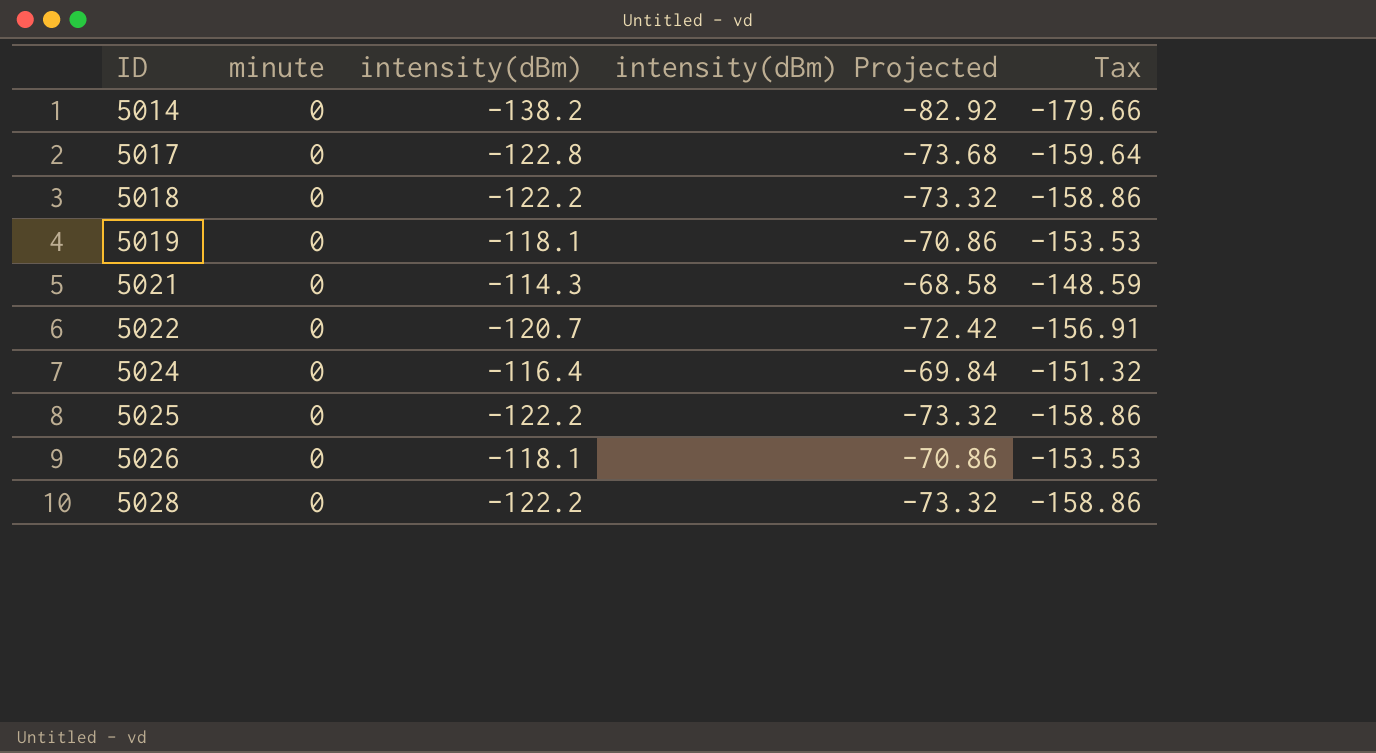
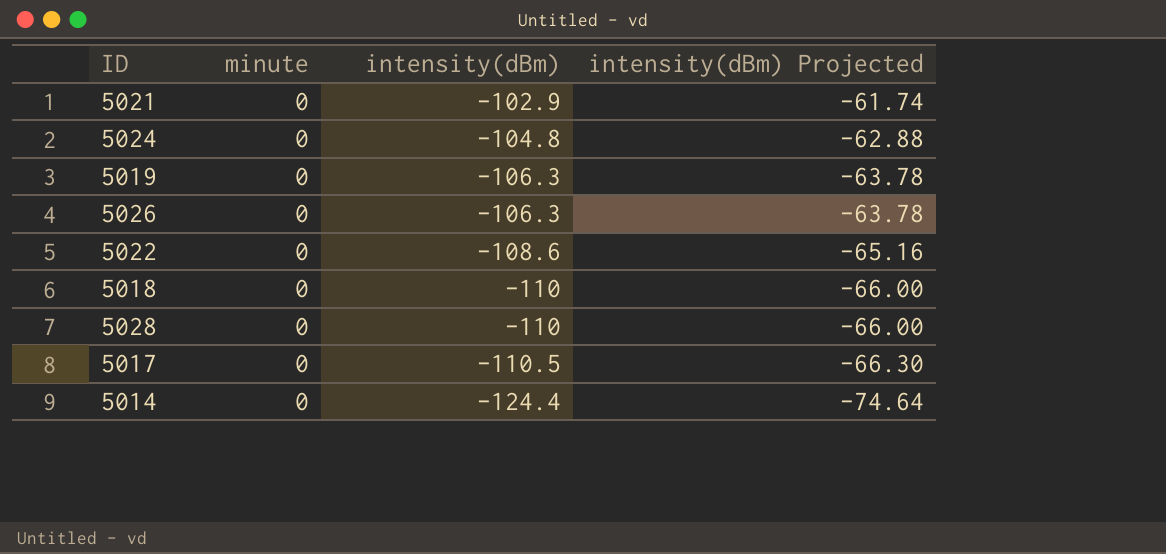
row order: ID ascending -> intensity(dBm) descending
column Tax | formula: [intensity(dBm)] * 1.3 -> none
row 5025: 0 | -122.2 | -73.32 | -158.86 -> none
5021 | intensity(dBm): -114.3 -> -102.9
5021 | intensity(dBm) Projected: -68.58 -> -61.74
5024 | intensity(dBm): -116.4 -> -104.8
5024 | intensity(dBm) Projected: -69.84 -> -62.88
5019 | intensity(dBm): -118.1 -> -106.3
5019 | intensity(dBm) Projected: -70.86 -> -63.78
5026 | intensity(dBm): -118.1 -> -106.3
5026 | intensity(dBm) Projected: -70.86 -> -63.78
5022 | intensity(dBm): -120.7 -> -108.6
5022 | intensity(dBm) Projected: -72.42 -> -65.16
5018 | intensity(dBm): -122.2 -> -110
5018 | intensity(dBm) Projected: -73.32 -> -66.00
5028 | intensity(dBm): -122.2 -> -110
5028 | intensity(dBm) Projected: -73.32 -> -66.00
5017 | intensity(dBm): -122.8 -> -110.5
5017 | intensity(dBm) Projected: -73.68 -> -66.30
5014 | intensity(dBm): -138.2 -> -124.4
5014 | intensity(dBm) Projected: -82.92 -> -74.64

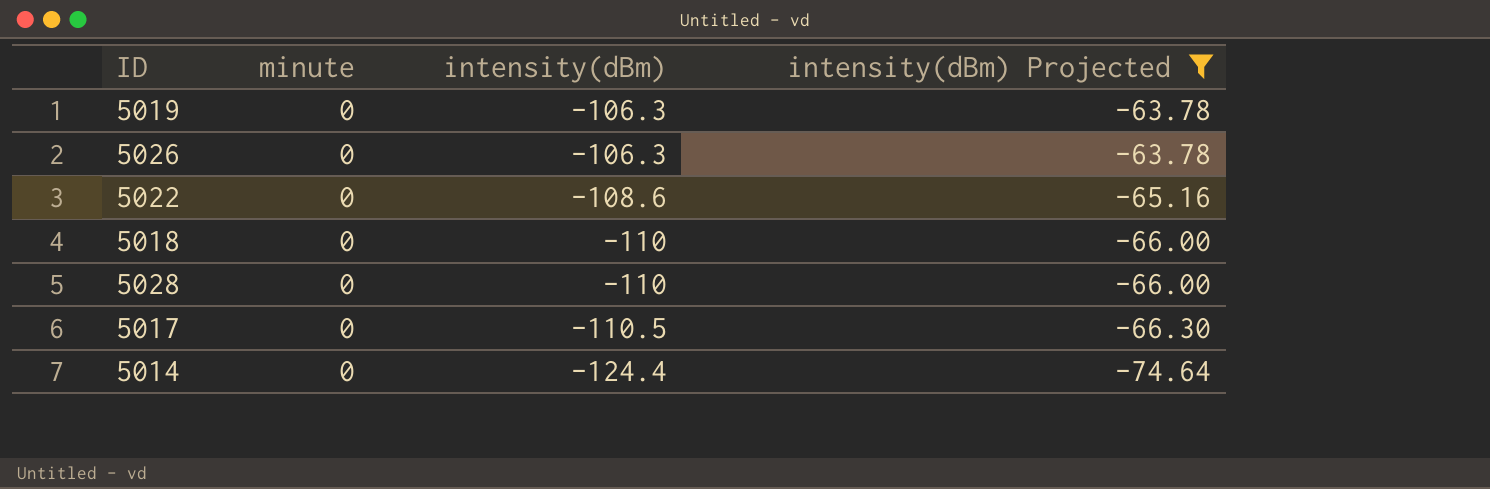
filter: none -> intensity(dBm) Projected <= -63.78

